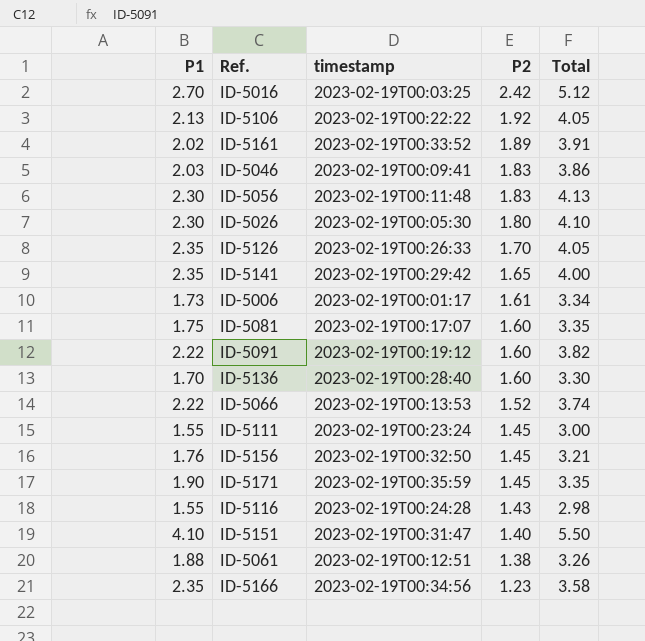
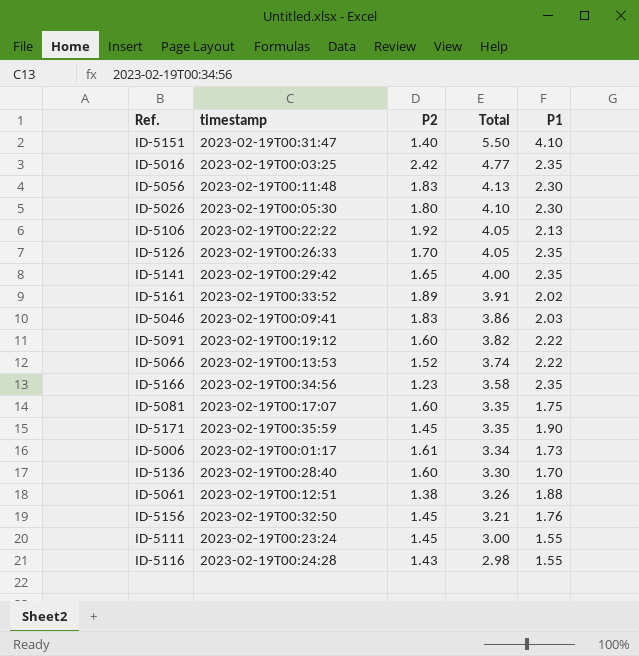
row order: P2 descending -> Total descending
column P1 | position: 1 -> 5
ID-5016 | Total: 5.12 -> 4.77
ID-5016 | P1: 2.70 -> 2.35

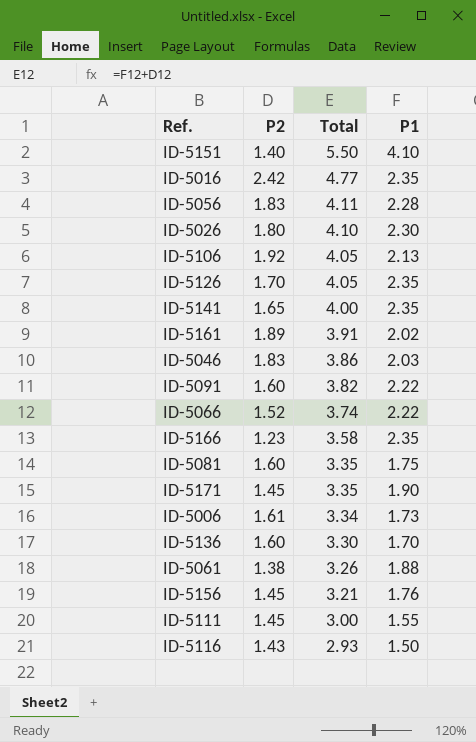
column timestamp | position: 2 -> none
ID-5056 | Total: 4.13 -> 4.11
ID-5056 | P1: 2.30 -> 2.28
ID-5116 | Total: 2.98 -> 2.93
ID-5116 | P1: 1.55 -> 1.50

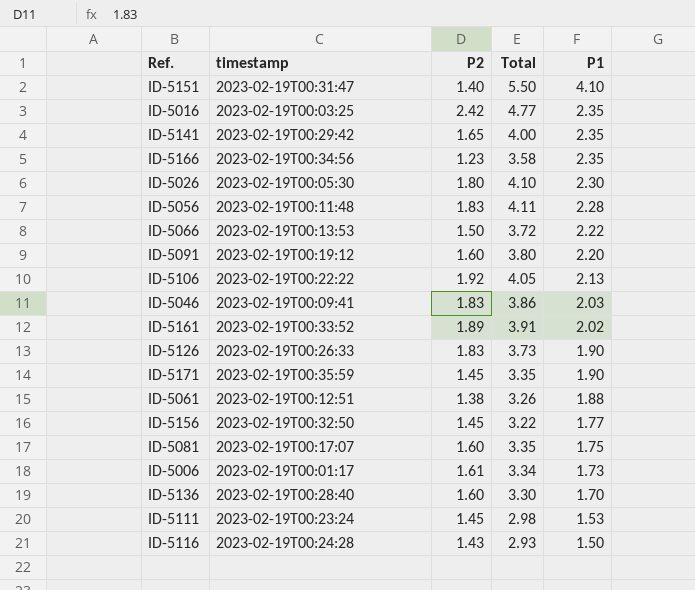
row order: Total descending -> P1 descending
column timestamp | position: none -> 2
ID-5066 | P2: 1.52 -> 1.50
ID-5066 | Total: 3.74 -> 3.72
ID-5091 | Total: 3.82 -> 3.80
ID-5091 | P1: 2.22 -> 2.20
ID-5126 | P2: 1.70 -> 1.83
ID-5126 | Total: 4.05 -> 3.73
ID-5126 | P1: 2.35 -> 1.90
ID-5156 | Total: 3.21 -> 3.22
ID-5156 | P1: 1.76 -> 1.77
ID-5111 | Total: 3.00 -> 2.98
ID-5111 | P1: 1.55 -> 1.53

